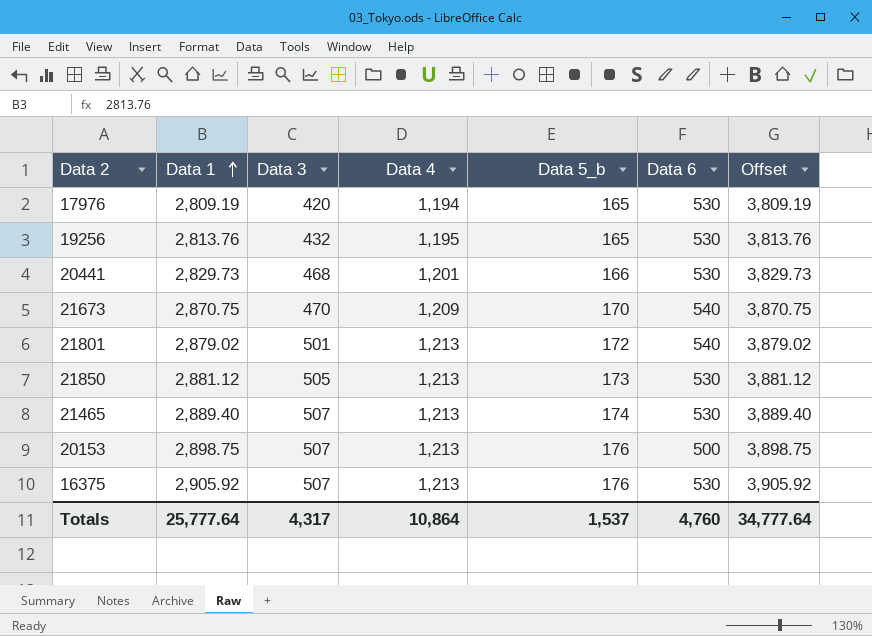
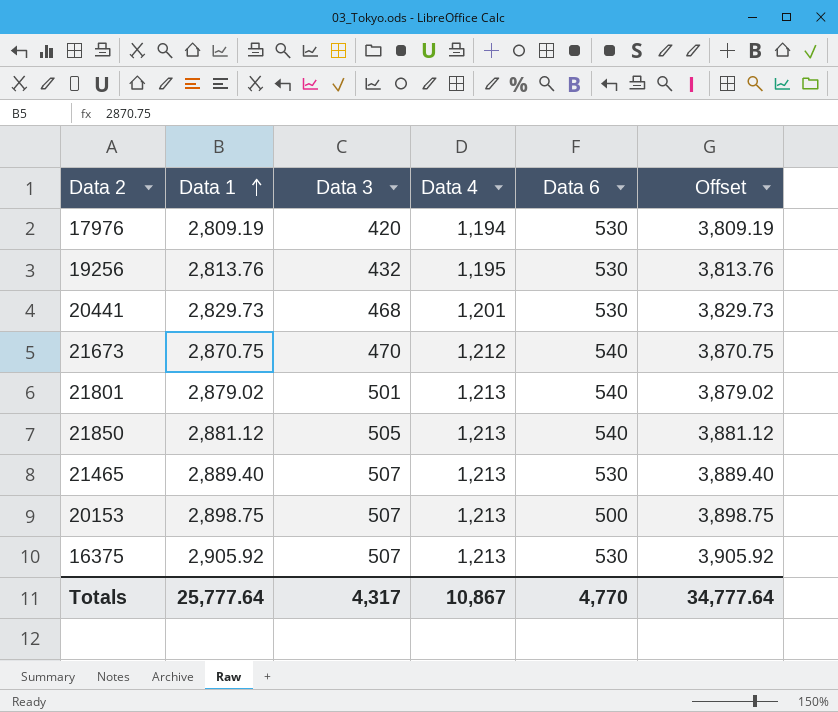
column Data 5_b | position: 5 -> none
21673 | Data 4: 1,209 -> 1,212
21850 | Data 6: 530 -> 540
Totals | Data 4: 10,864 -> 10,867
Totals | Data 6: 4,760 -> 4,770

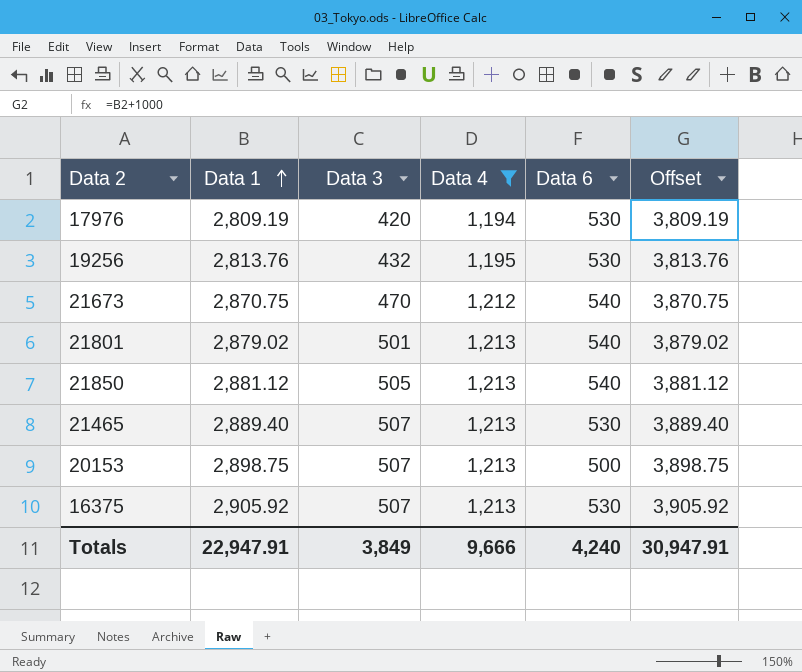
filter: none -> Data 4 != 1,201
Totals | Data 1: 25,777.64 -> 22,947.91
Totals | Data 3: 4,317 -> 3,849
Totals | Data 4: 10,867 -> 9,666
Totals | Data 6: 4,770 -> 4,240
Totals | Offset: 34,777.64 -> 30,947.91

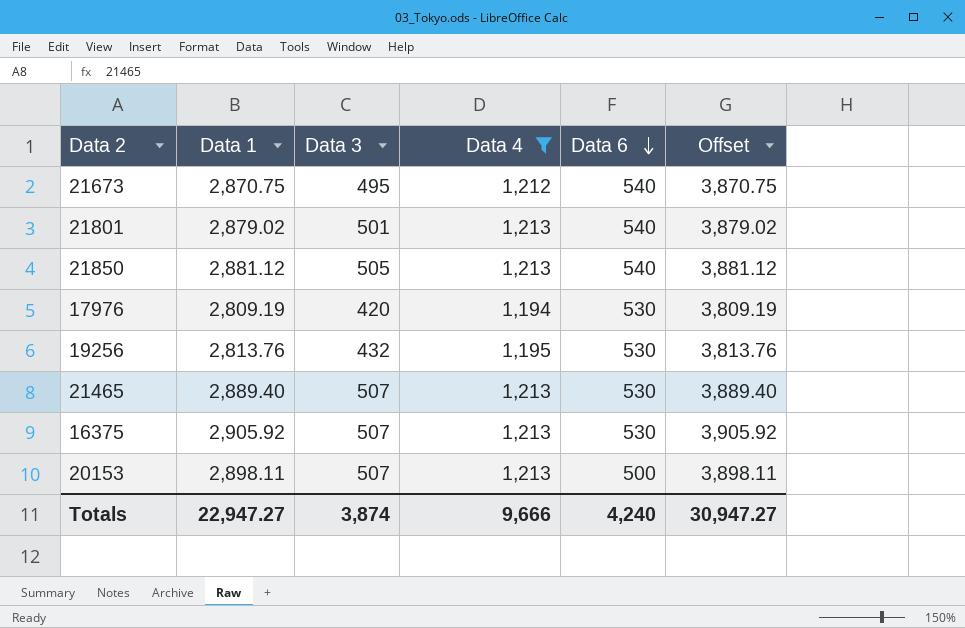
row order: Data 1 ascending -> Data 6 descending
21673 | Data 3: 470 -> 495
20153 | Data 1: 2,898.75 -> 2,898.11
20153 | Offset: 3,898.75 -> 3,898.11
Totals | Data 1: 22,947.91 -> 22,947.27
Totals | Data 3: 3,849 -> 3,874
Totals | Offset: 30,947.91 -> 30,947.27

